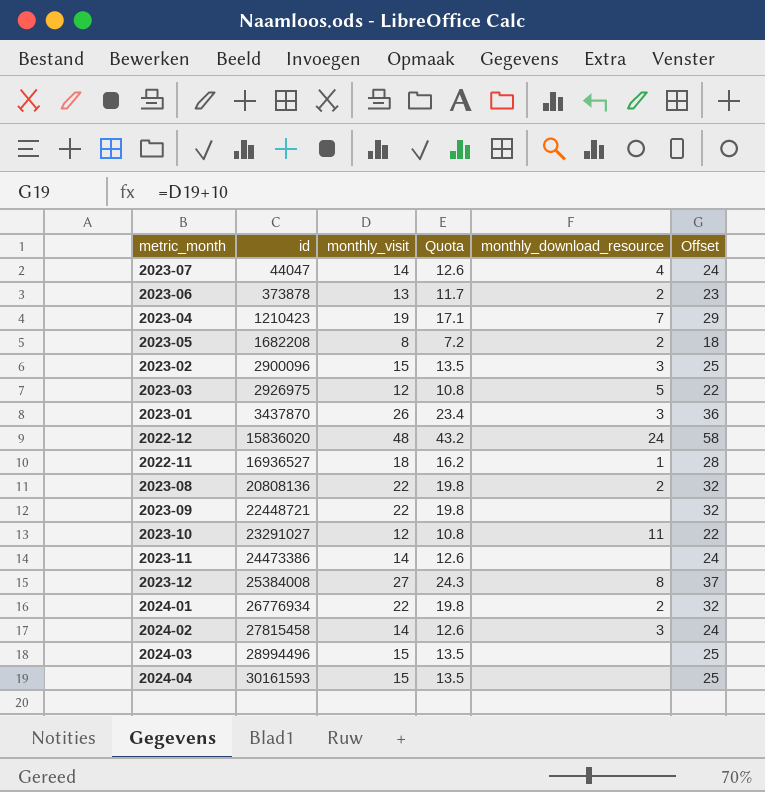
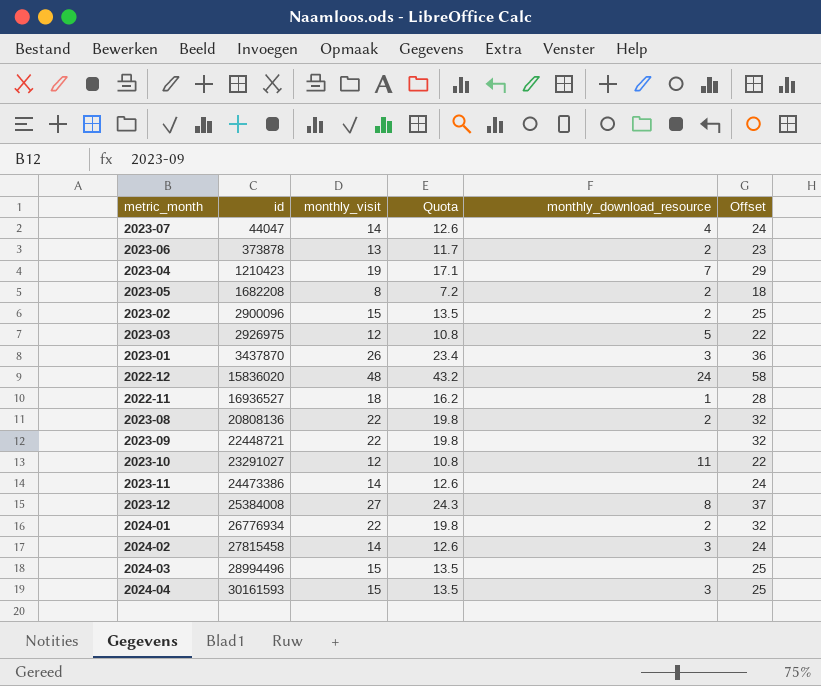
2023-02 | monthly_download_resource: 3 -> 2
2024-04 | monthly_download_resource: none -> 3

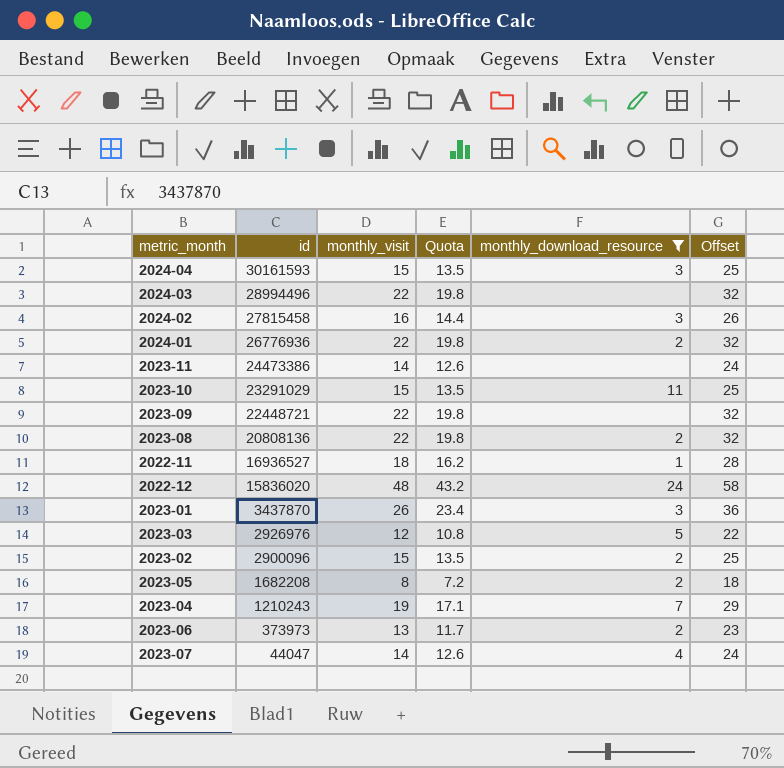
filter: none -> monthly_download_resource != 8
row order: id ascending -> id descending
2024-03 | monthly_visit: 15 -> 22
2024-03 | Quota: 13.5 -> 19.8
2024-03 | Offset: 25 -> 32
2024-02 | monthly_visit: 14 -> 16
2024-02 | Quota: 12.6 -> 14.4
2024-02 | Offset: 24 -> 26
2024-01 | id: 26776934 -> 26776936
2023-10 | id: 23291027 -> 23291029
2023-10 | monthly_visit: 12 -> 15
2023-10 | Quota: 10.8 -> 13.5
2023-10 | Offset: 22 -> 25
2023-03 | id: 2926975 -> 2926976
2023-04 | id: 1210423 -> 1210243
2023-06 | id: 373878 -> 373973

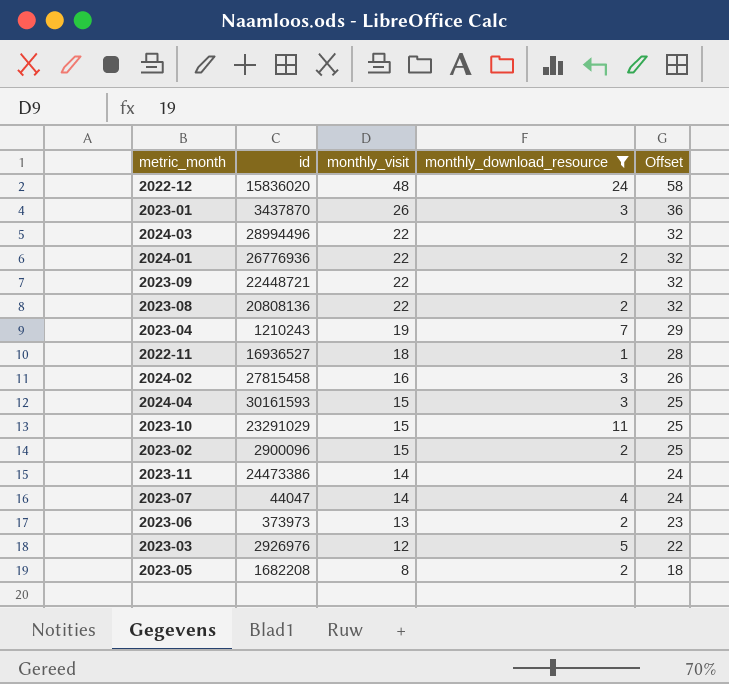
row order: id descending -> monthly_visit descending
column Quota | formula: [monthly_visit] * 0.9 -> none

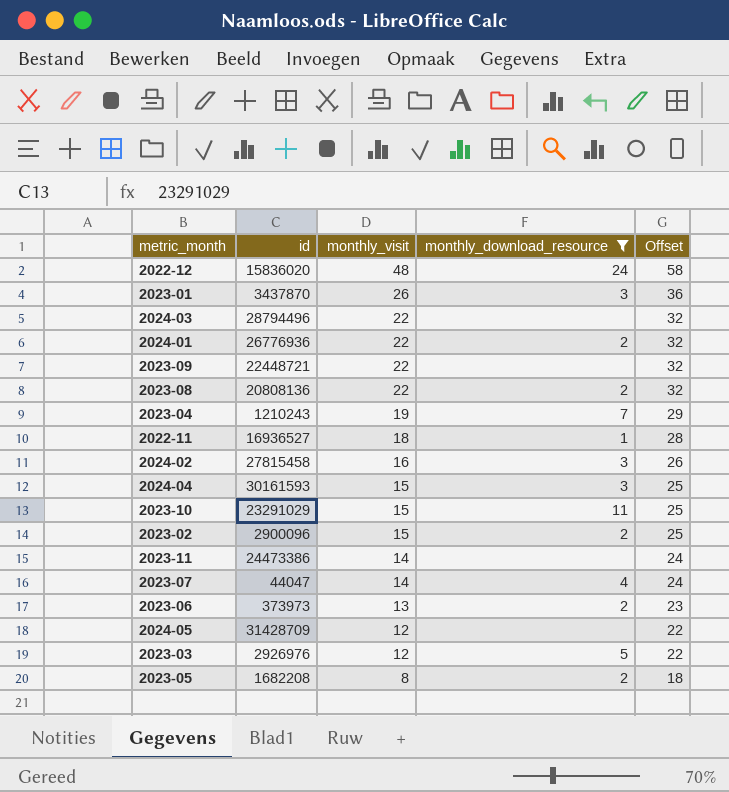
2024-03 | id: 28994496 -> 28794496
row 2024-05: none -> 31428709 | 12 | none | 22

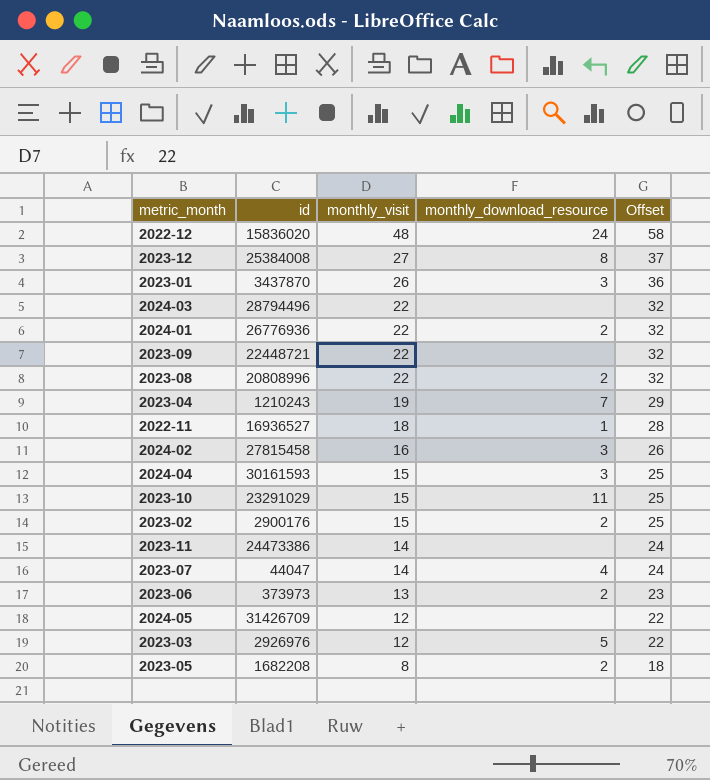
filter: monthly_download_resource != 8 -> none
2023-08 | id: 20808136 -> 20808996
2023-02 | id: 2900096 -> 2900176
2024-05 | id: 31428709 -> 31426709

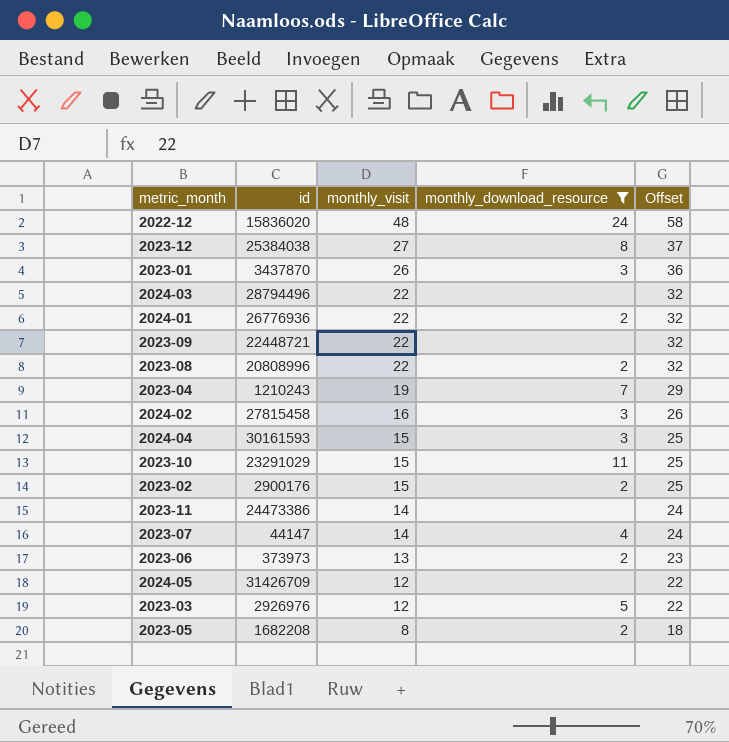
filter: none -> monthly_download_resource != 1
2023-12 | id: 25384008 -> 25384038
2023-07 | id: 44047 -> 44147

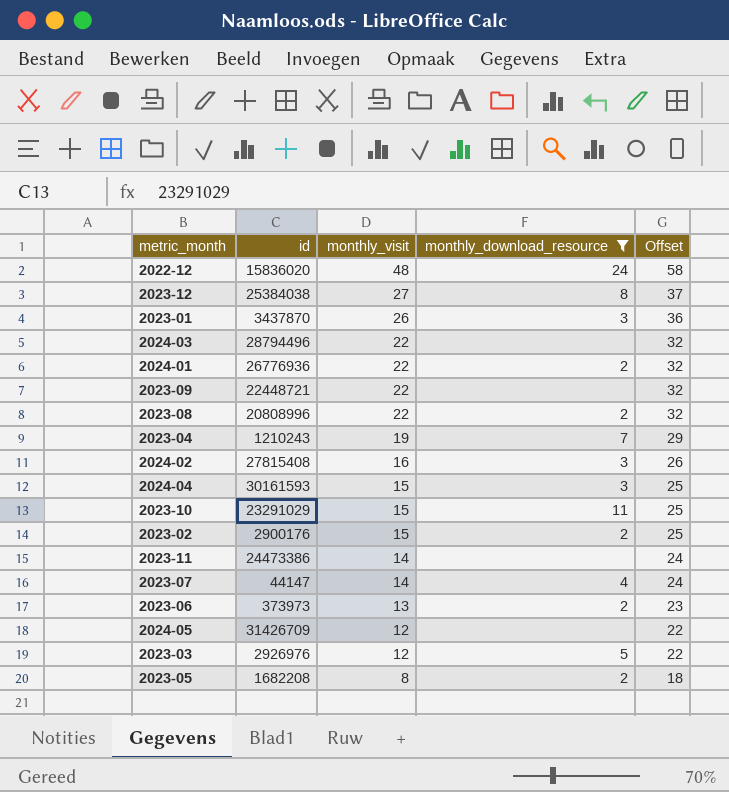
2024-02 | id: 27815458 -> 27815408

